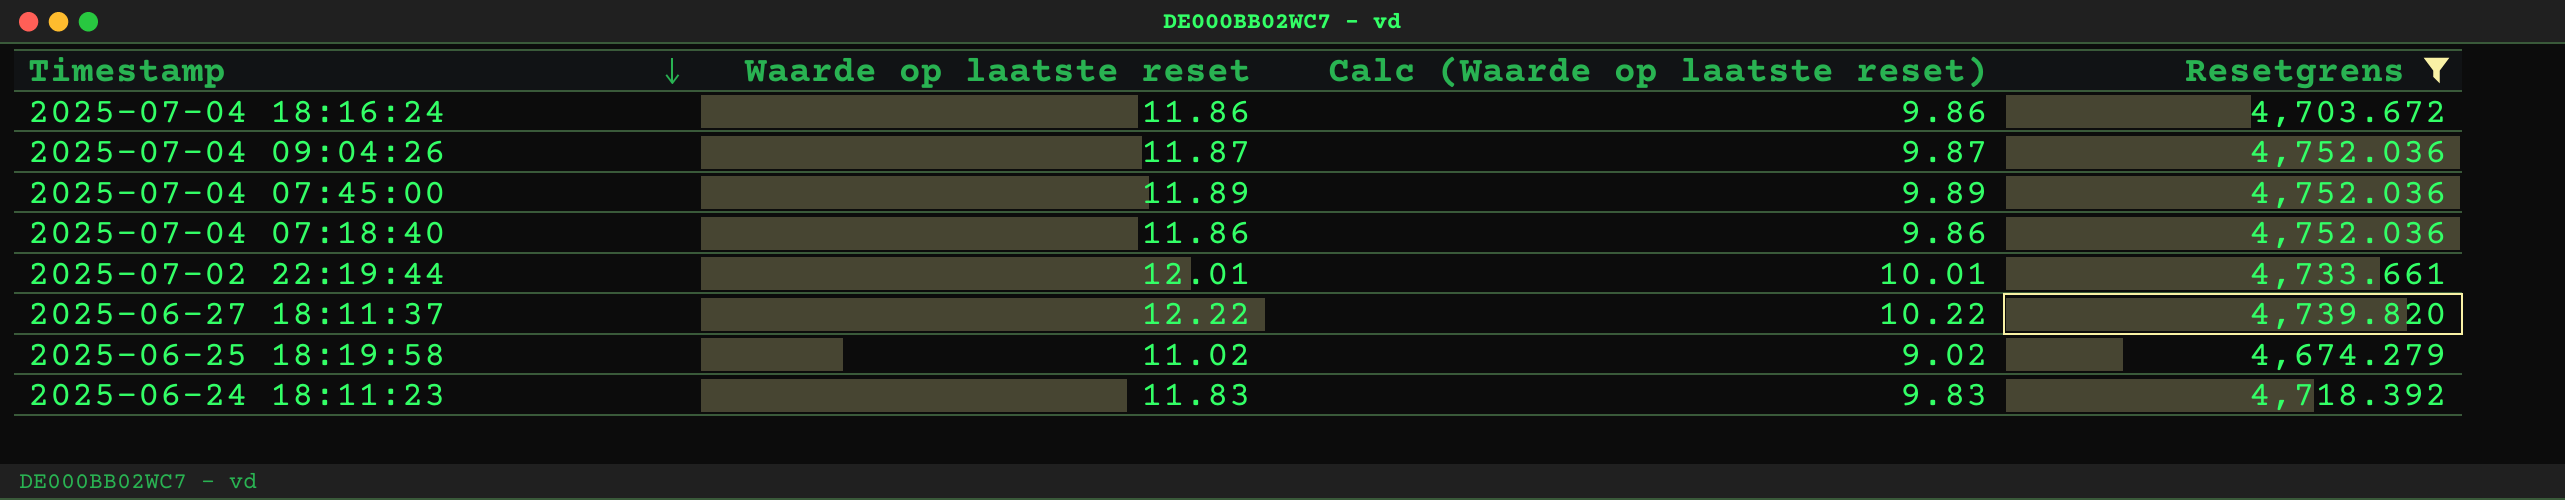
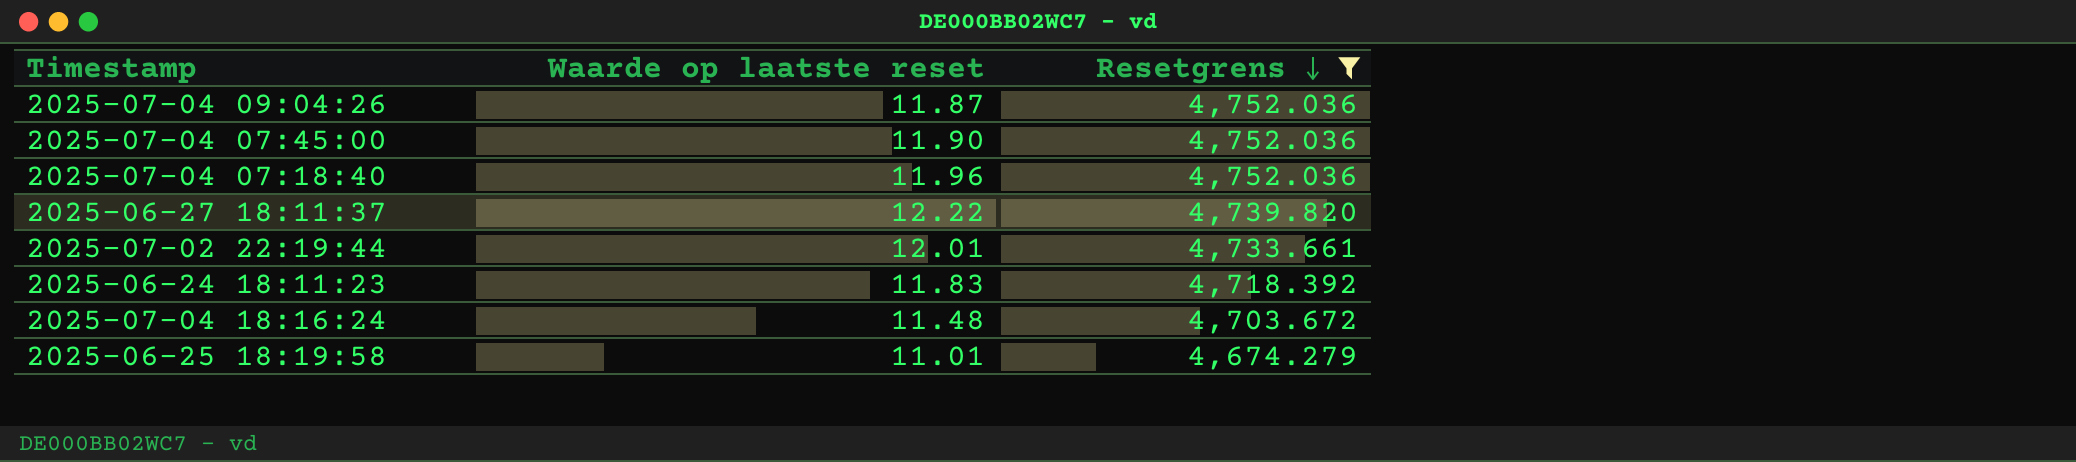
row order: Timestamp descending -> Resetgrens descending
column Calc (Waarde op laatste reset) | formula: [Waarde op laatste reset] - 2 -> none
2025-07-04 07:45:00 | Waarde op laatste reset: 11.89 -> 11.90
2025-07-04 07:18:40 | Waarde op laatste reset: 11.86 -> 11.96
2025-07-04 18:16:24 | Waarde op laatste reset: 11.86 -> 11.48
2025-06-25 18:19:58 | Waarde op laatste reset: 11.02 -> 11.01

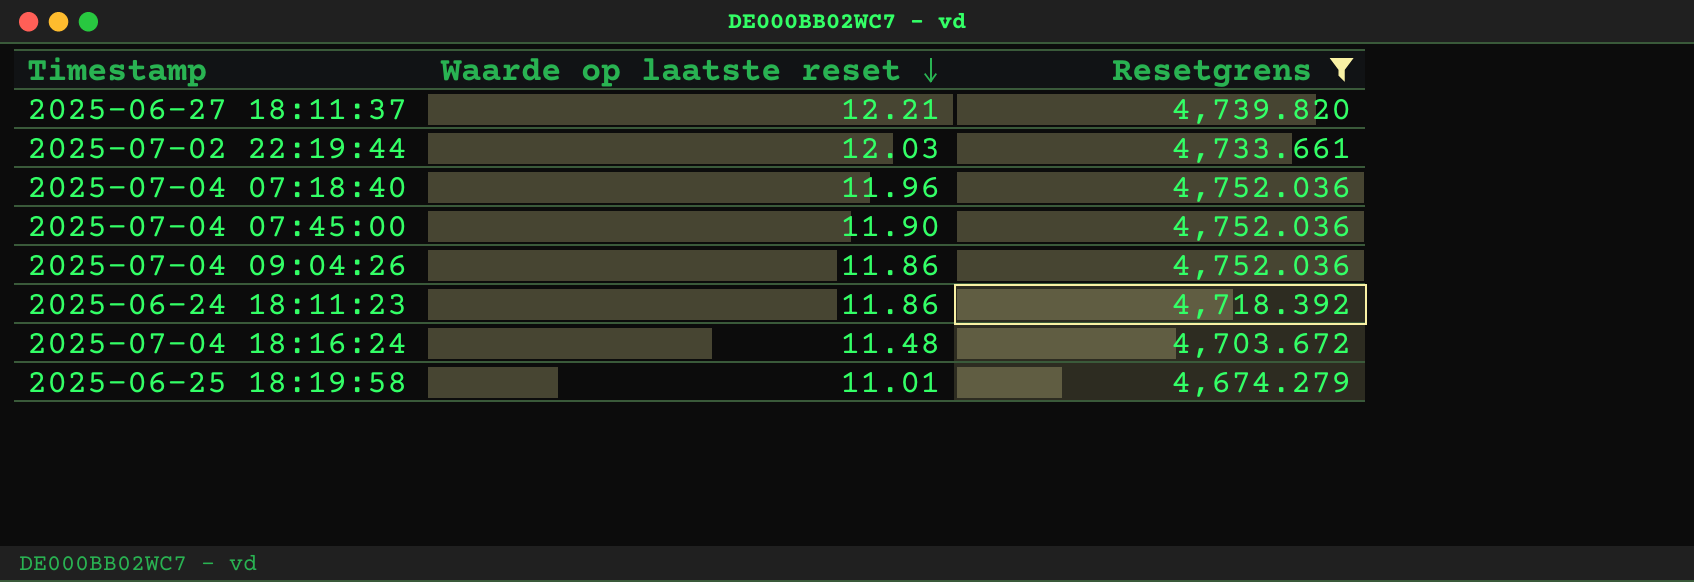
row order: Resetgrens descending -> Waarde op laatste reset descending
2025-06-27 18:11:37 | Waarde op laatste reset: 12.22 -> 12.21
2025-07-02 22:19:44 | Waarde op laatste reset: 12.01 -> 12.03
2025-07-04 09:04:26 | Waarde op laatste reset: 11.87 -> 11.86
2025-06-24 18:11:23 | Waarde op laatste reset: 11.83 -> 11.86

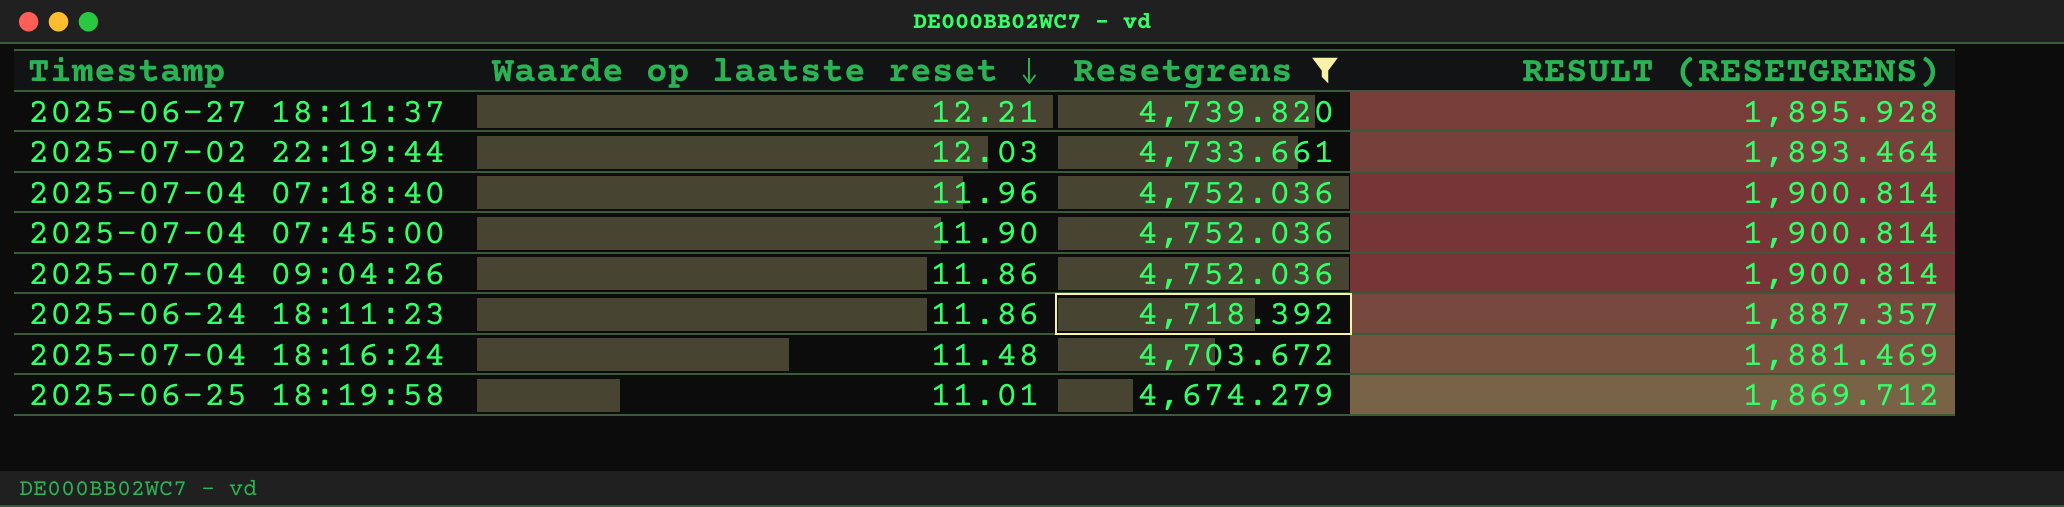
column RESULT (RESETGRENS) | formula: none -> [Resetgrens] * 0.4

